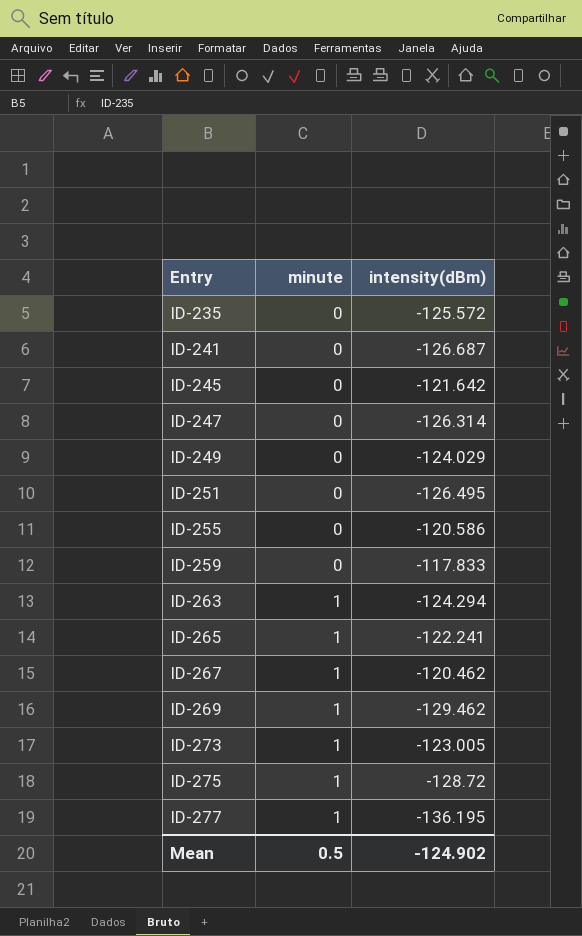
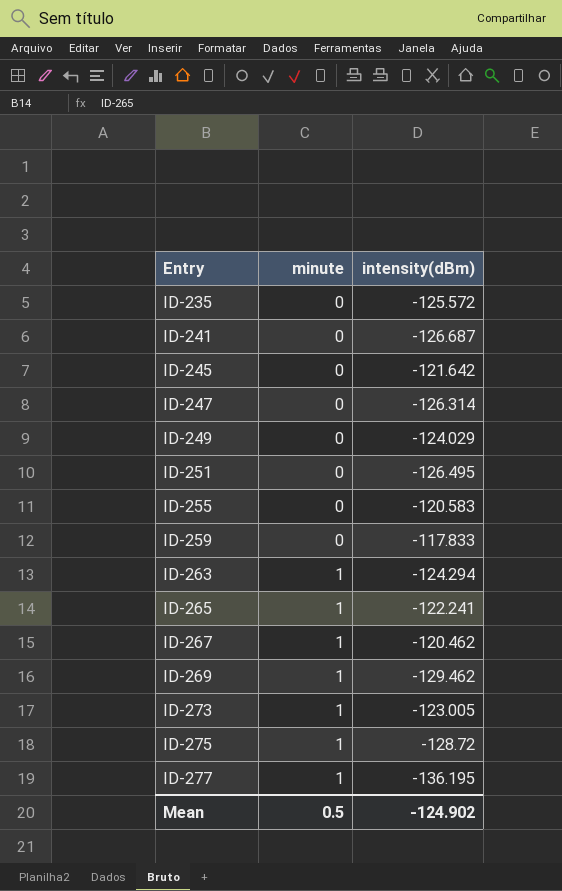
ID-255 | intensity(dBm): -120.586 -> -120.583

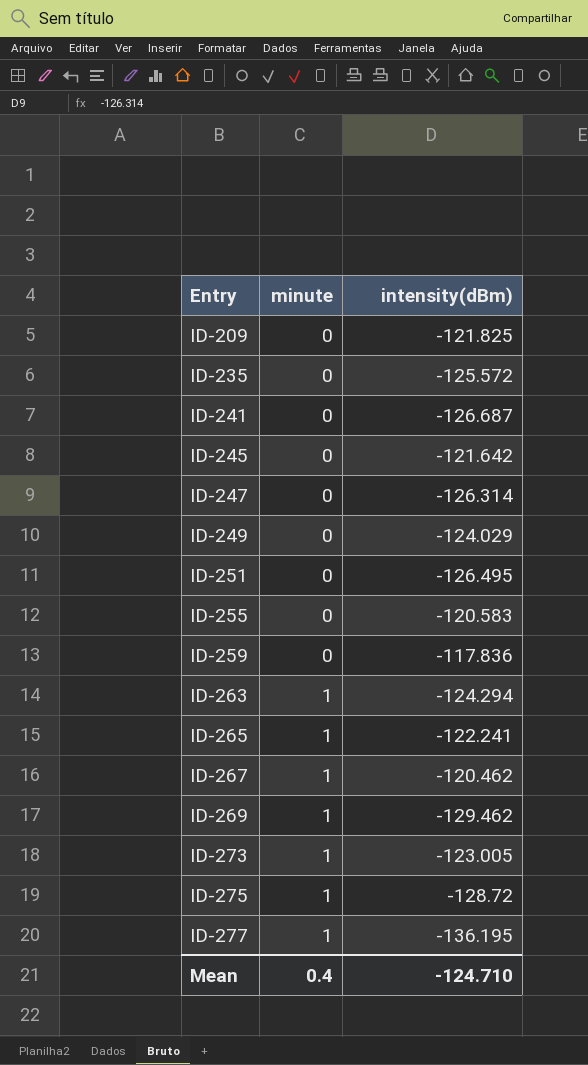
row ID-209: none -> 0 | -121.825
ID-259 | intensity(dBm): -117.833 -> -117.836
Mean | minute: 0.5 -> 0.4
Mean | intensity(dBm): -124.902 -> -124.710

